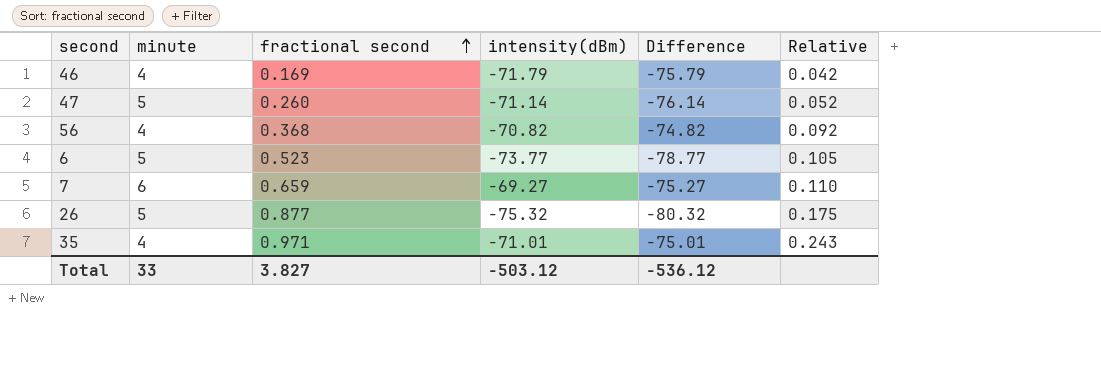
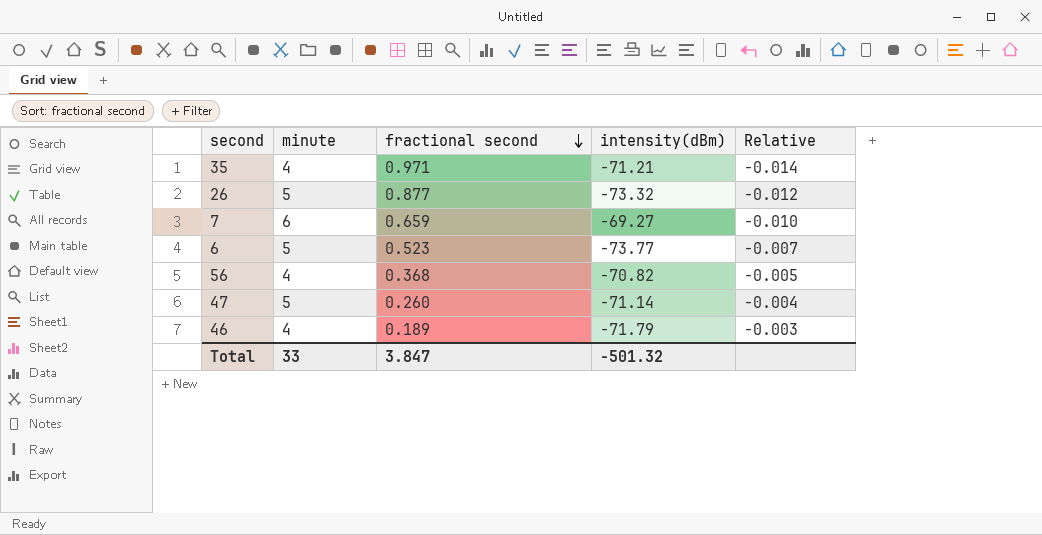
row order: fractional second ascending -> fractional second descending
column Difference | formula: [intensity(dBm)] - [minute] -> none
column Relative | formula: [fractional second] / [minute] -> [fractional second] / [intensity(dBm)]
35 | intensity(dBm): -71.01 -> -71.21
26 | intensity(dBm): -75.32 -> -73.32
46 | fractional second: 0.169 -> 0.189
Total | fractional second: 3.827 -> 3.847
Total | intensity(dBm): -503.12 -> -501.32

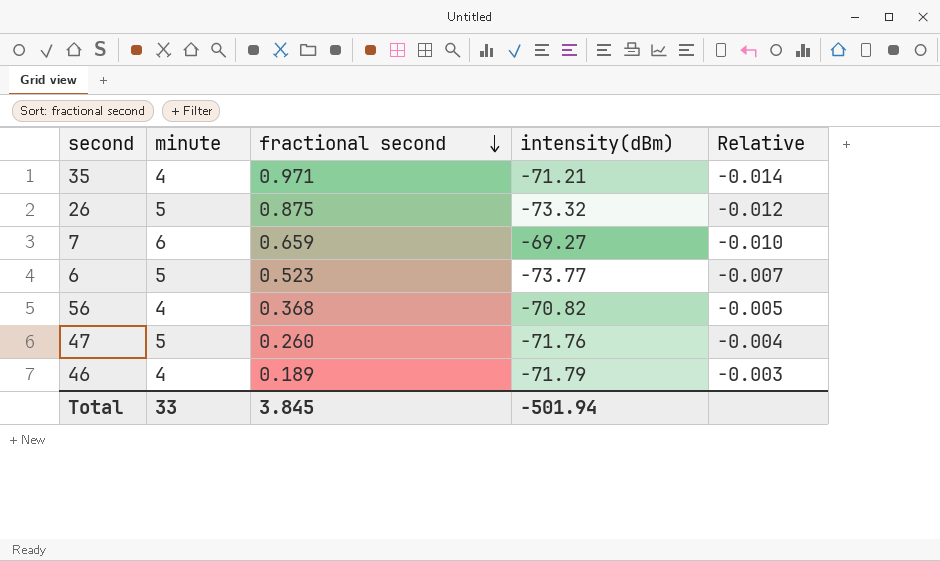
26 | fractional second: 0.877 -> 0.875
47 | intensity(dBm): -71.14 -> -71.76
Total | fractional second: 3.847 -> 3.845
Total | intensity(dBm): -501.32 -> -501.94

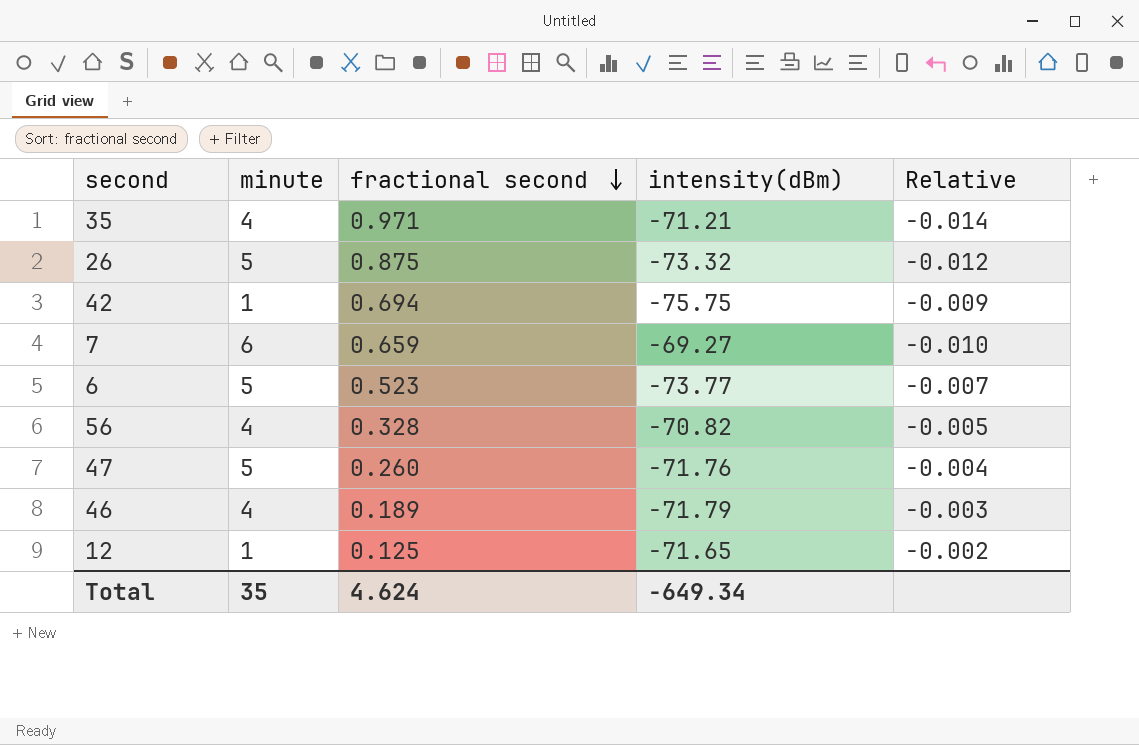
row 42: none -> 1 | 0.694 | -75.75 | -0.009
56 | fractional second: 0.368 -> 0.328
row 12: none -> 1 | 0.125 | -71.65 | -0.002
Total | minute: 33 -> 35
Total | fractional second: 3.845 -> 4.624
Total | intensity(dBm): -501.94 -> -649.34

